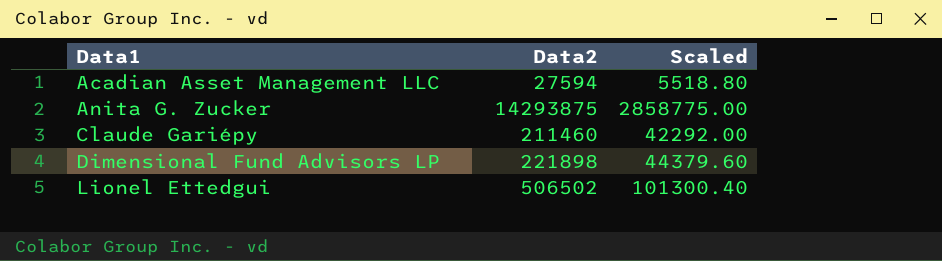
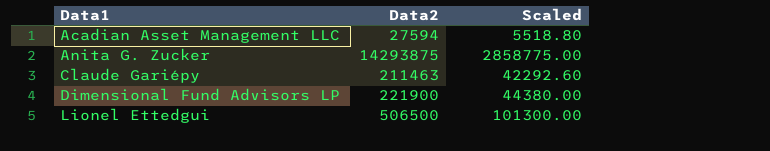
Claude Gariépy | Data2: 211460 -> 211463
Claude Gariépy | Scaled: 42292.00 -> 42292.60
Dimensional Fund Advisors LP | Data2: 221898 -> 221900
Dimensional Fund Advisors LP | Scaled: 44379.60 -> 44380.00
Lionel Ettedgui | Data2: 506502 -> 506500
Lionel Ettedgui | Scaled: 101300.40 -> 101300.00

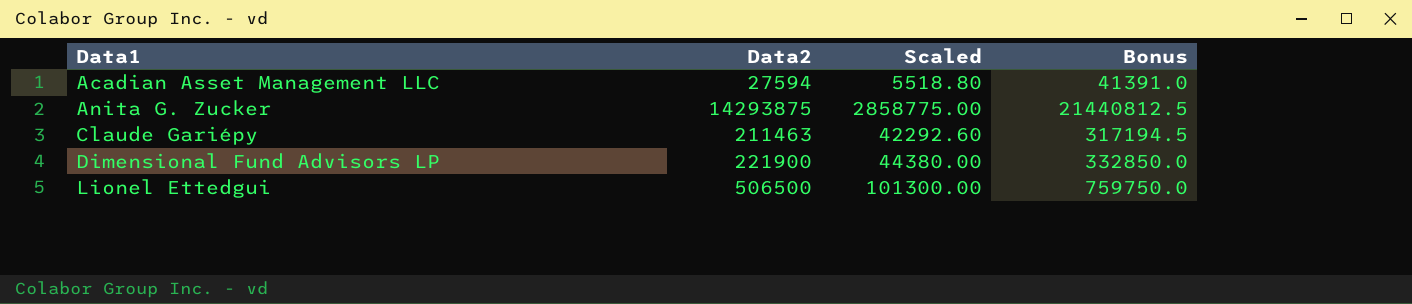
column Bonus | formula: none -> [Data2] * 1.5

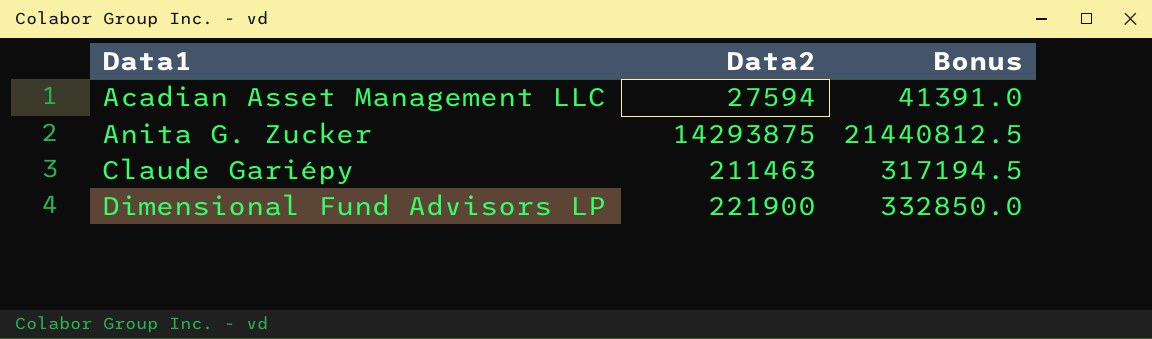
column Scaled | formula: [Data2] * 0.2 -> none
row Lionel Ettedgui: 506500 | 101300.00 | 759750.0 -> none

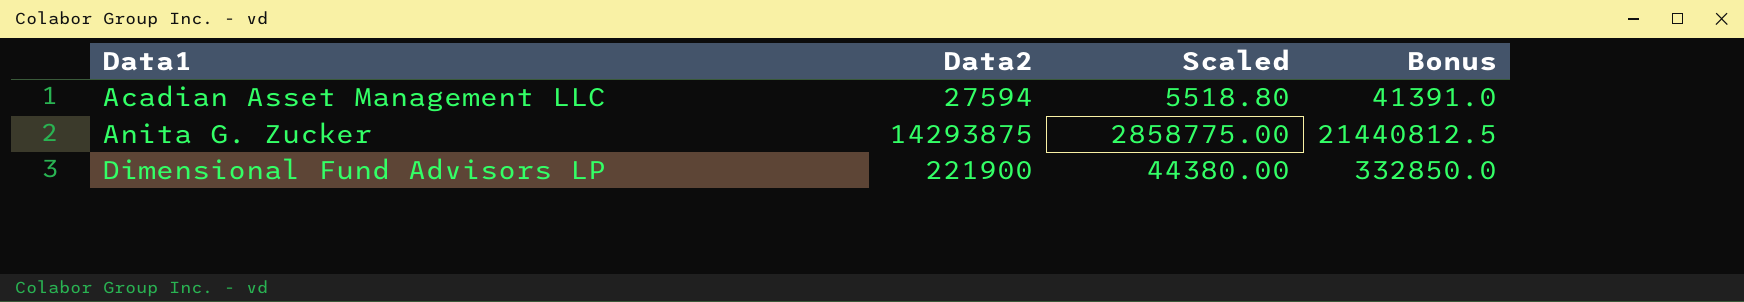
column Scaled | formula: none -> [Data2] * 0.2
row Claude Gariépy: 211463 | 317194.5 -> none

